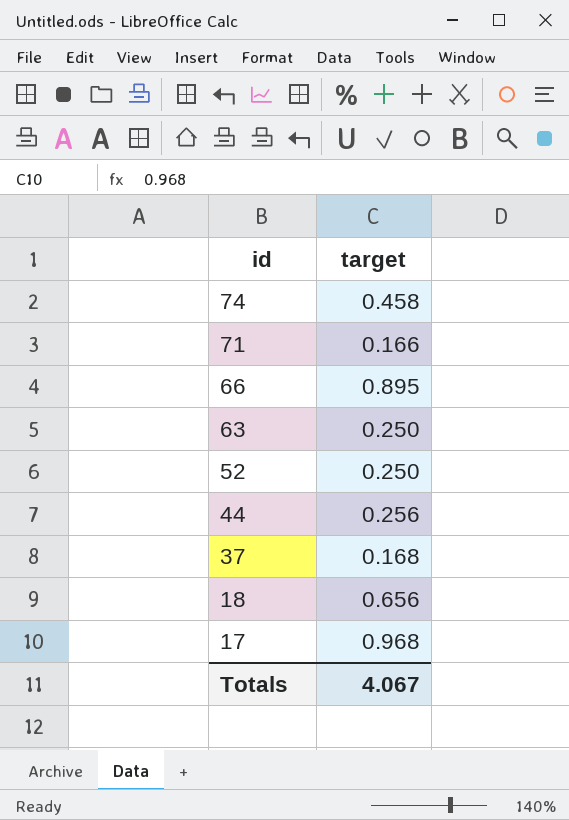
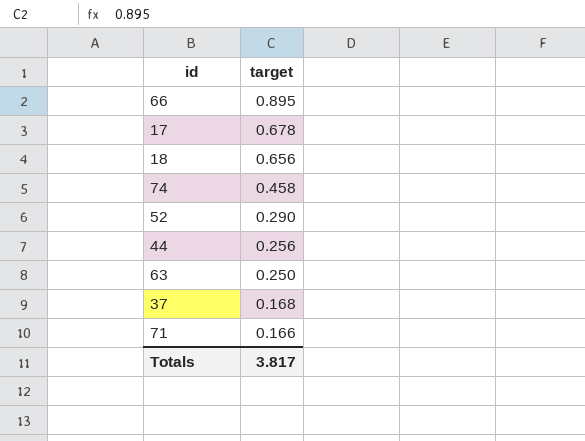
row order: id descending -> target descending
17 | target: 0.968 -> 0.678
52 | target: 0.250 -> 0.290
Totals | target: 4.067 -> 3.817

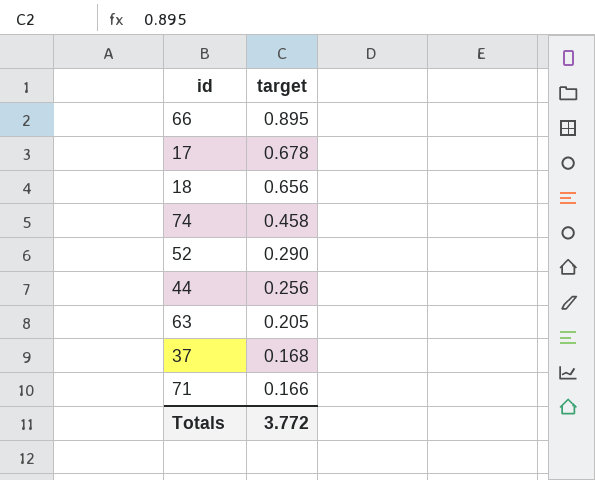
63 | target: 0.250 -> 0.205
Totals | target: 3.817 -> 3.772

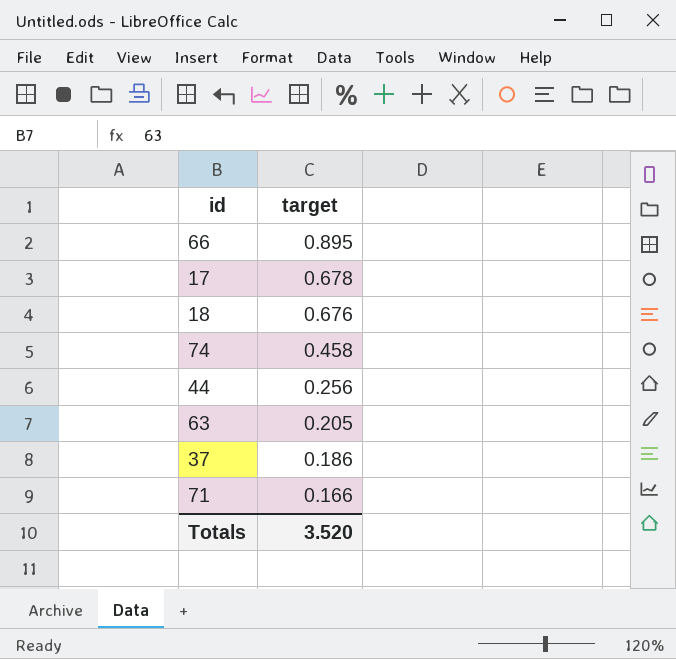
row 52: 0.290 -> none
18 | target: 0.656 -> 0.676
37 | target: 0.168 -> 0.186
Totals | target: 3.772 -> 3.520

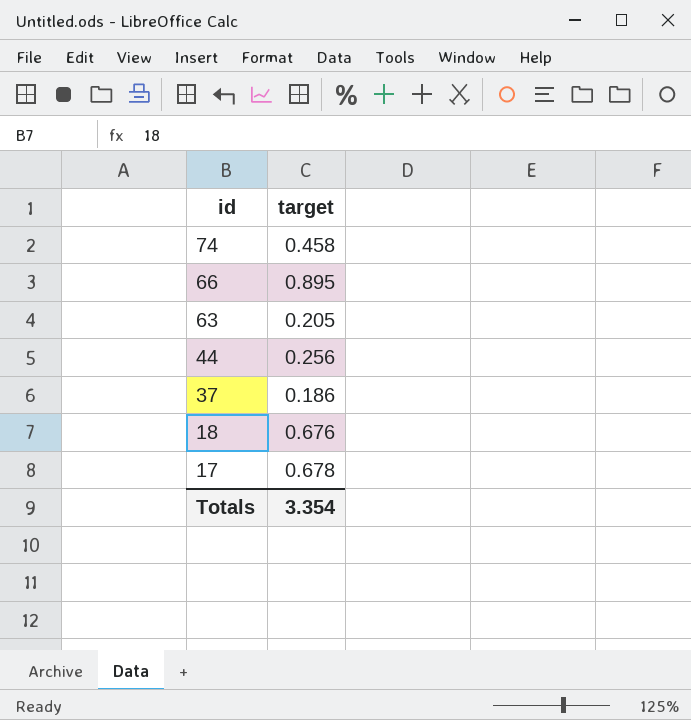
row order: target descending -> id descending
row 71: 0.166 -> none
Totals | target: 3.520 -> 3.354

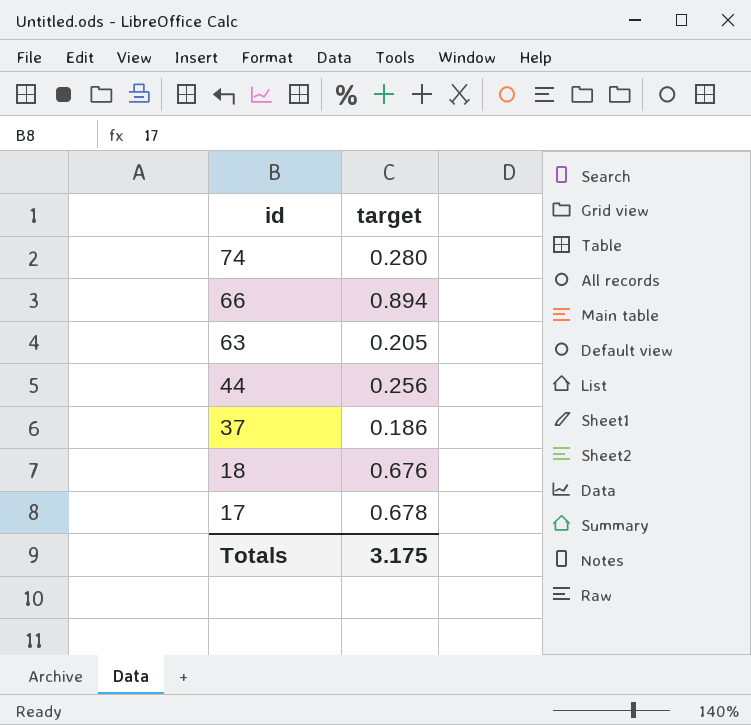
74 | target: 0.458 -> 0.280
66 | target: 0.895 -> 0.894
Totals | target: 3.354 -> 3.175

